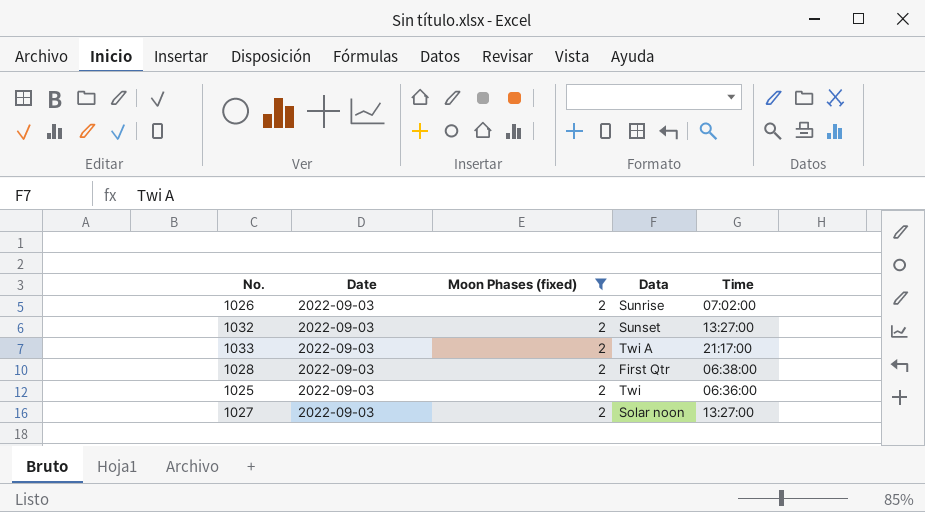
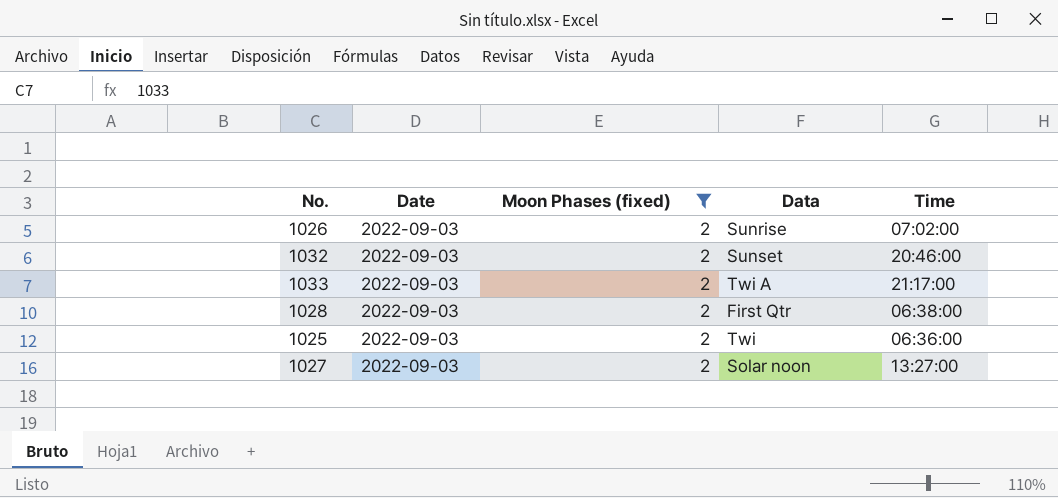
1032 | Time: 13:27:00 -> 20:46:00

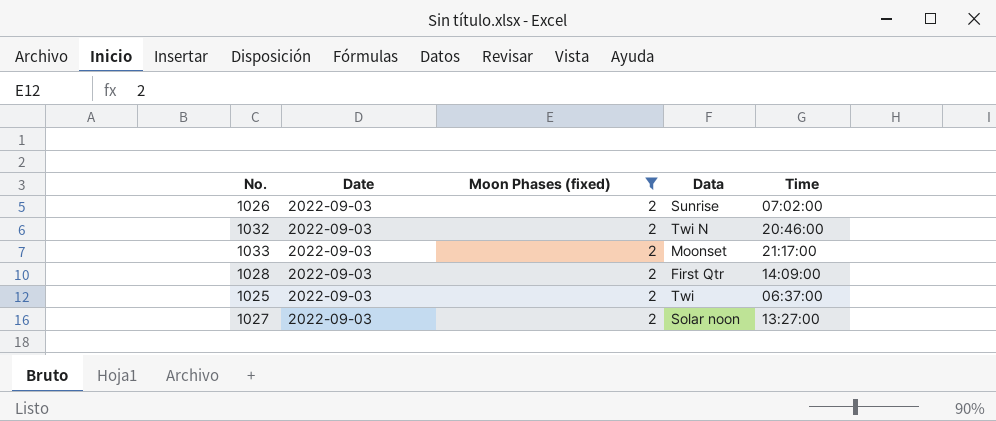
1032 | Data: Sunset -> Twi N
1033 | Data: Twi A -> Moonset
1028 | Time: 06:38:00 -> 14:09:00
1025 | Time: 06:36:00 -> 06:37:00

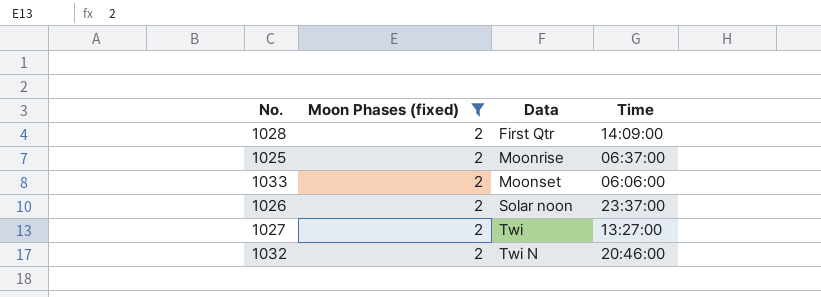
row order: none -> Data ascending
column Date | position: 2 -> none
1025 | Data: Twi -> Moonrise
1033 | Time: 21:17:00 -> 06:06:00
1026 | Data: Sunrise -> Solar noon
1026 | Time: 07:02:00 -> 23:37:00
1027 | Data: Solar noon -> Twi

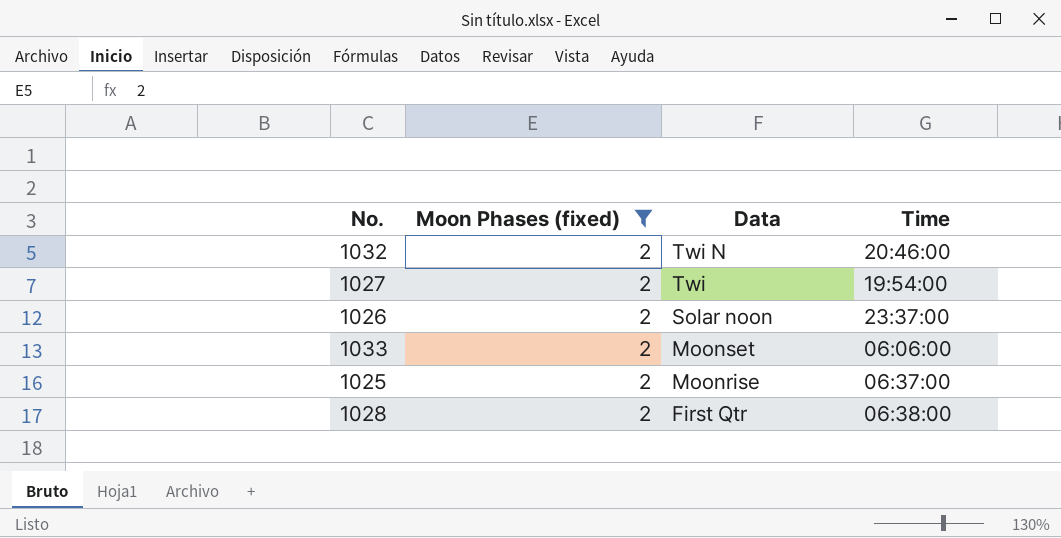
row order: Data ascending -> Data descending
1027 | Time: 13:27:00 -> 19:54:00
1028 | Time: 14:09:00 -> 06:38:00

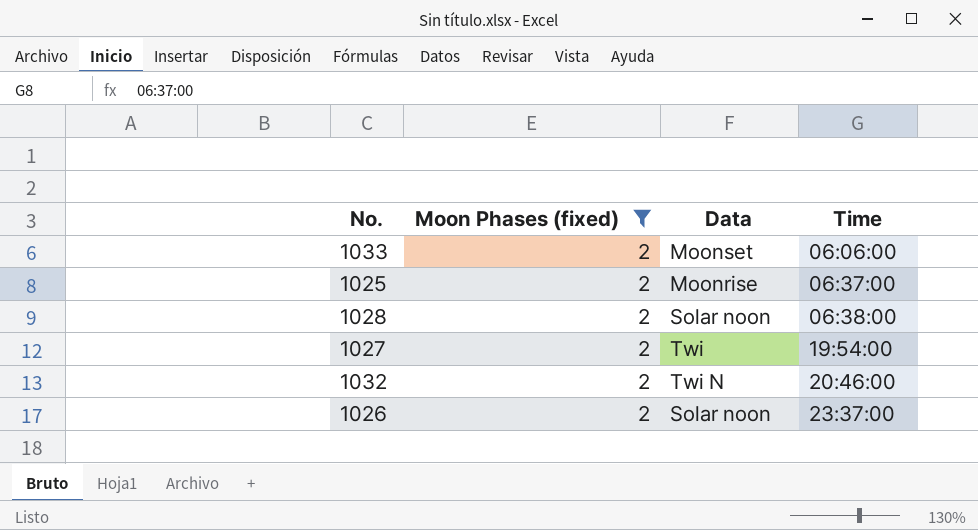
row order: Data descending -> Time ascending
1028 | Data: First Qtr -> Solar noon

